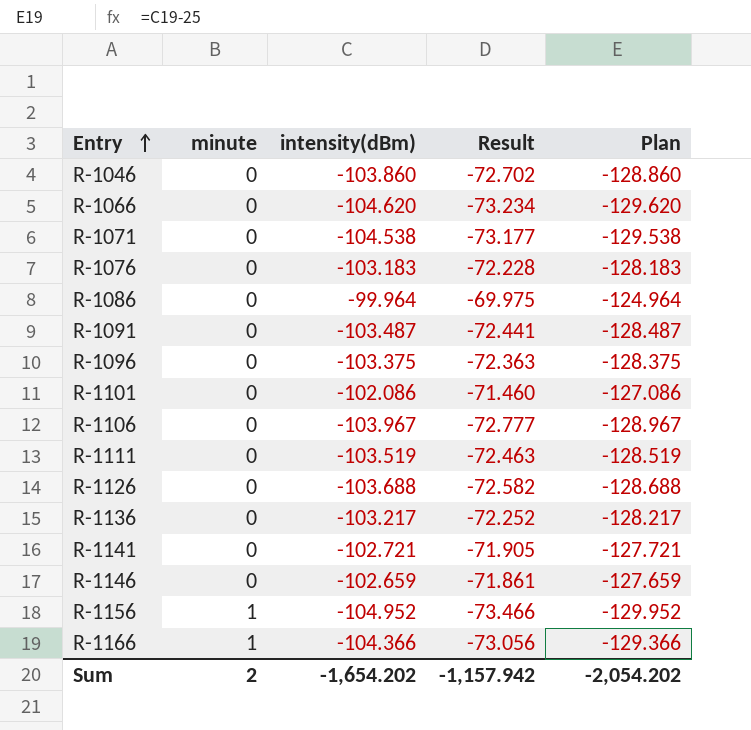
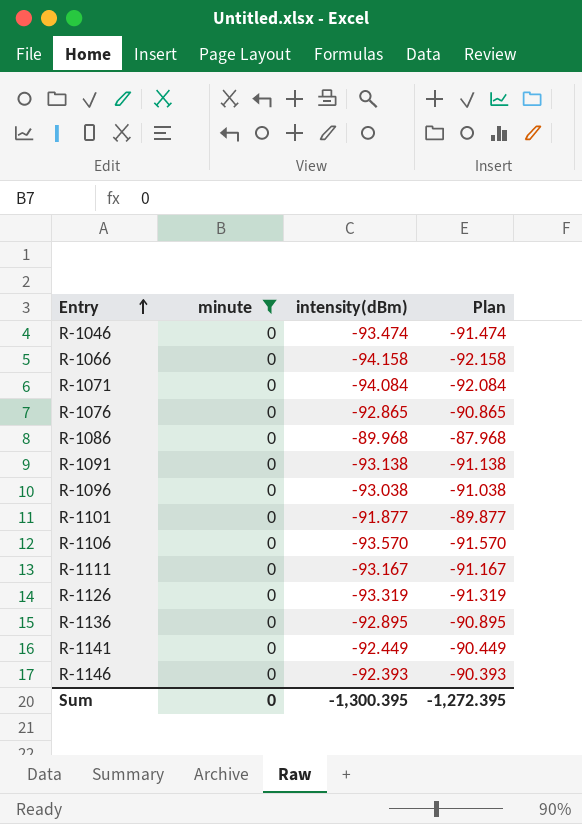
filter: none -> minute = 0
column Result | formula: [intensity(dBm)] * 0.7 -> none
column Plan | formula: [intensity(dBm)] - 25 -> [intensity(dBm)] + 2
R-1046 | intensity(dBm): -103.860 -> -93.474
R-1066 | intensity(dBm): -104.620 -> -94.158
R-1071 | intensity(dBm): -104.538 -> -94.084
R-1076 | intensity(dBm): -103.183 -> -92.865
R-1086 | intensity(dBm): -99.964 -> -89.968
R-1091 | intensity(dBm): -103.487 -> -93.138
R-1096 | intensity(dBm): -103.375 -> -93.038
R-1101 | intensity(dBm): -102.086 -> -91.877
R-1106 | intensity(dBm): -103.967 -> -93.570
R-1111 | intensity(dBm): -103.519 -> -93.167
R-1126 | intensity(dBm): -103.688 -> -93.319
R-1136 | intensity(dBm): -103.217 -> -92.895
R-1141 | intensity(dBm): -102.721 -> -92.449
R-1146 | intensity(dBm): -102.659 -> -92.393
Sum | minute: 2 -> 0
Sum | intensity(dBm): -1,654.202 -> -1,300.395
Sum | Plan: -2,054.202 -> -1,272.395

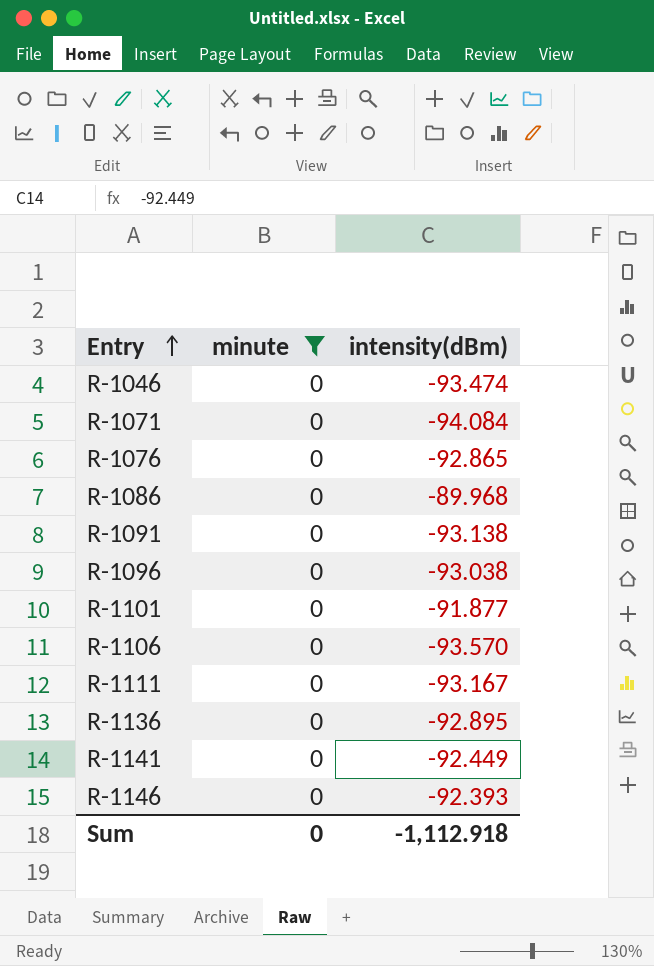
column Plan | formula: [intensity(dBm)] + 2 -> none
row R-1066: 0 | -94.158 | -92.158 -> none
row R-1126: 0 | -93.319 | -91.319 -> none
Sum | intensity(dBm): -1,300.395 -> -1,112.918

